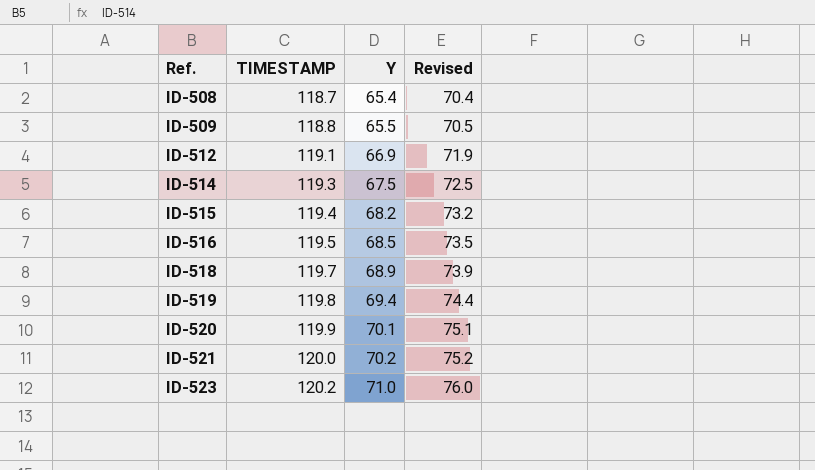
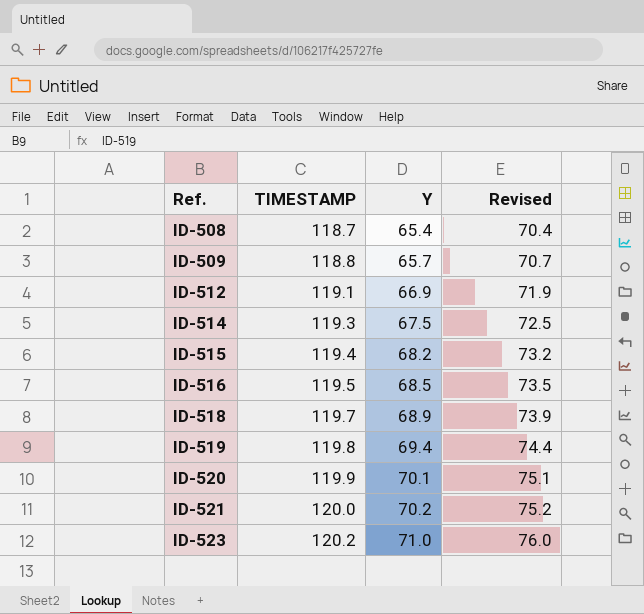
ID-509 | Y: 65.5 -> 65.7
ID-509 | Revised: 70.5 -> 70.7

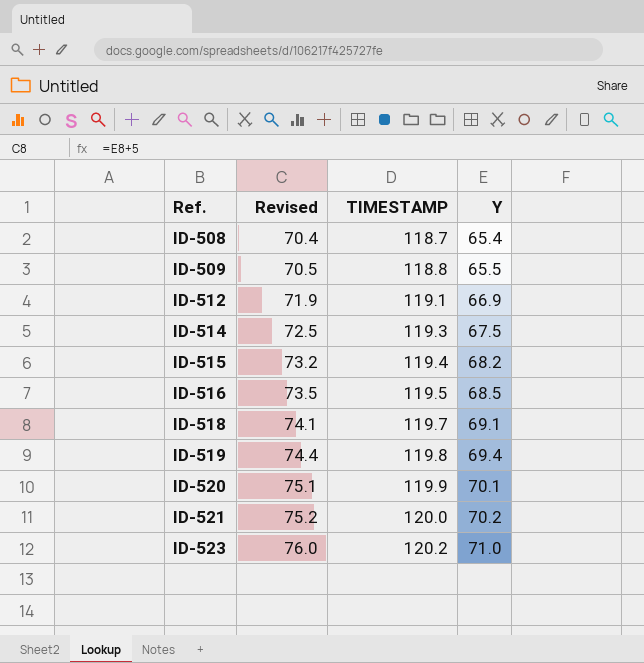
column Revised | position: 4 -> 2
ID-509 | Revised: 70.7 -> 70.5
ID-509 | Y: 65.7 -> 65.5
ID-518 | Revised: 73.9 -> 74.1
ID-518 | Y: 68.9 -> 69.1

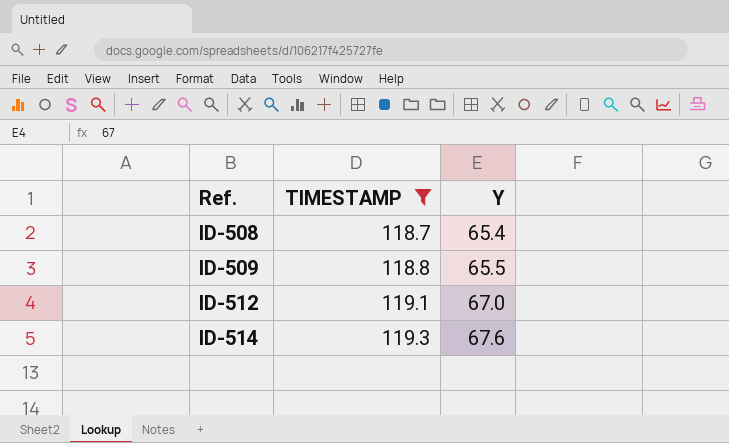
filter: none -> TIMESTAMP <= 119.3
column Revised | formula: [Y] + 5 -> none
ID-512 | Y: 66.9 -> 67.0
ID-514 | Y: 67.5 -> 67.6

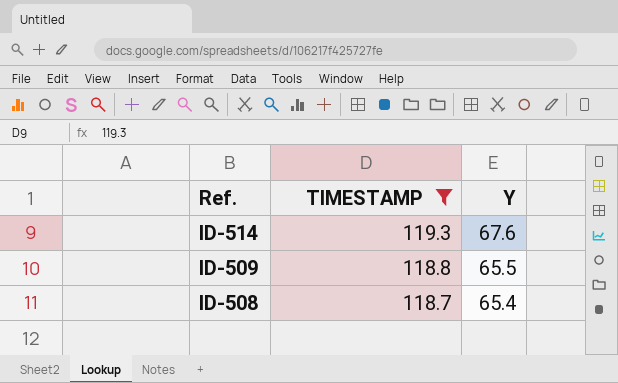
row order: Ref. ascending -> Ref. descending
row ID-512: 119.1 | 67.0 -> none

